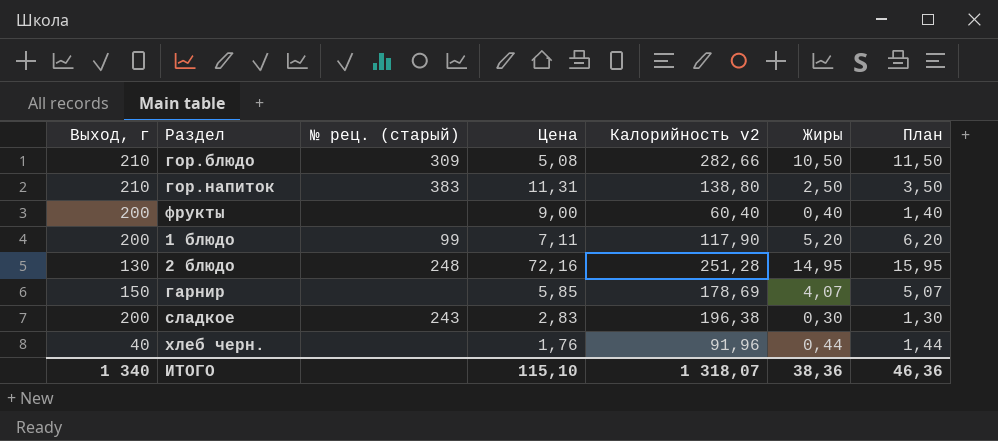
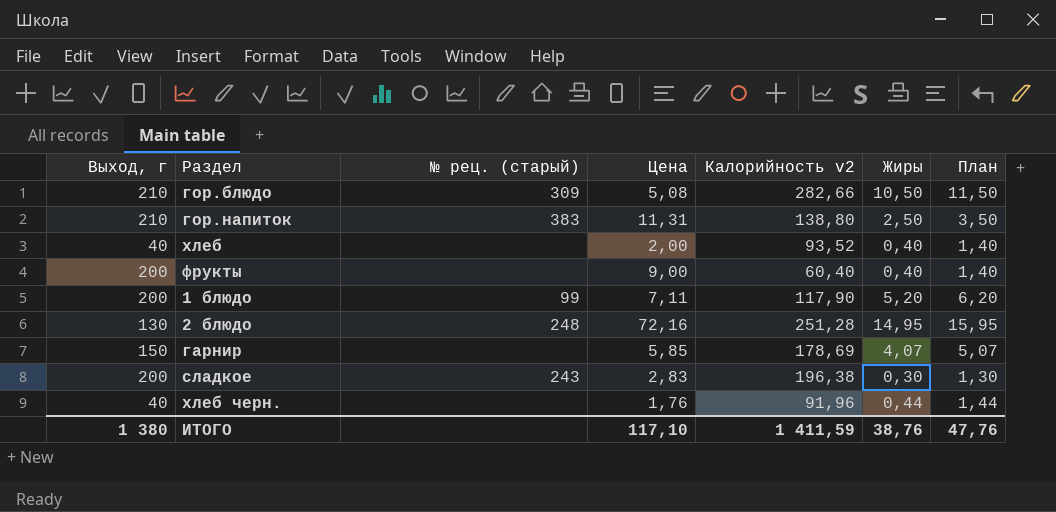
row хлеб: none -> 40 | none | 2,00 | 93,52 | 0,40 | 1,40
ИТОГО | Выход, г: 1 340 -> 1 380
ИТОГО | Цена: 115,10 -> 117,10
ИТОГО | Калорийность v2: 1 318,07 -> 1 411,59
ИТОГО | Жиры: 38,36 -> 38,76
ИТОГО | План: 46,36 -> 47,76

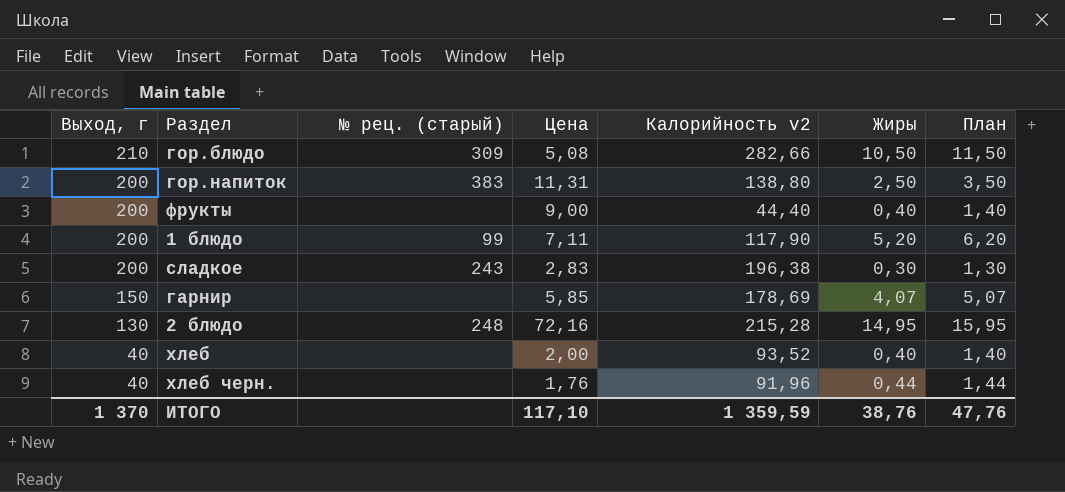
row order: none -> Выход, г descending
гор.напиток | Выход, г: 210 -> 200
фрукты | Калорийность v2: 60,40 -> 44,40
2 блюдо | Калорийность v2: 251,28 -> 215,28
ИТОГО | Выход, г: 1 380 -> 1 370
ИТОГО | Калорийность v2: 1 411,59 -> 1 359,59

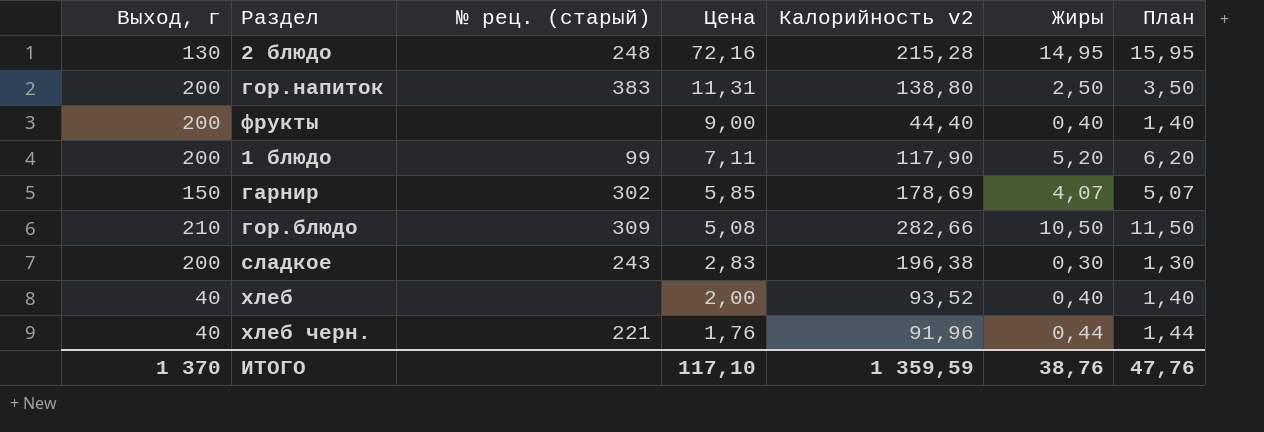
row order: Выход, г descending -> Цена descending
гарнир | № рец. (старый): none -> 302
хлеб черн. | № рец. (старый): none -> 221

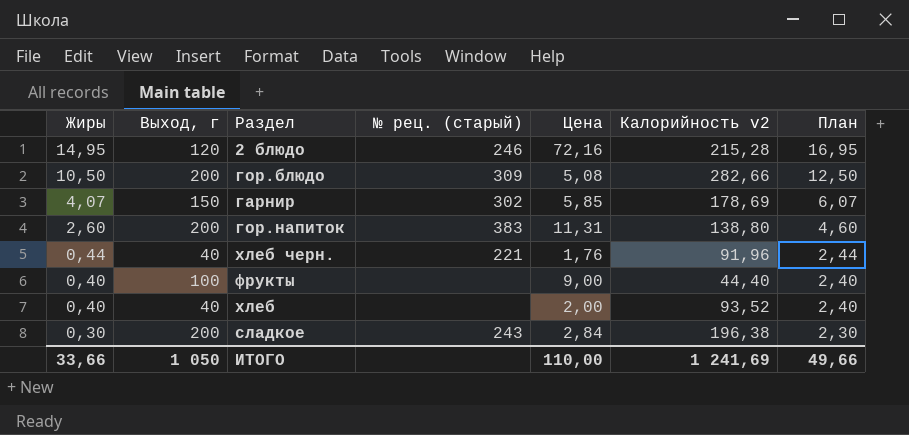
row order: Цена descending -> Жиры descending
column Жиры | position: 6 -> 1
column План | formula: [Жиры] + 1 -> [Жиры] + 2
row 1 блюдо: 200 | 99 | 7,11 | 117,90 | 5,20 | 6,20 -> none
2 блюдо | Выход, г: 130 -> 120
2 блюдо | № рец. (старый): 248 -> 246
гор.блюдо | Выход, г: 210 -> 200
гор.напиток | Жиры: 2,50 -> 2,60
фрукты | Выход, г: 200 -> 100
сладкое | Цена: 2,83 -> 2,84
ИТОГО | Жиры: 38,76 -> 33,66
ИТОГО | Выход, г: 1 370 -> 1 050
ИТОГО | Цена: 117,10 -> 110,00
ИТОГО | Калорийность v2: 1 359,59 -> 1 241,69
ИТОГО | План: 47,76 -> 49,66

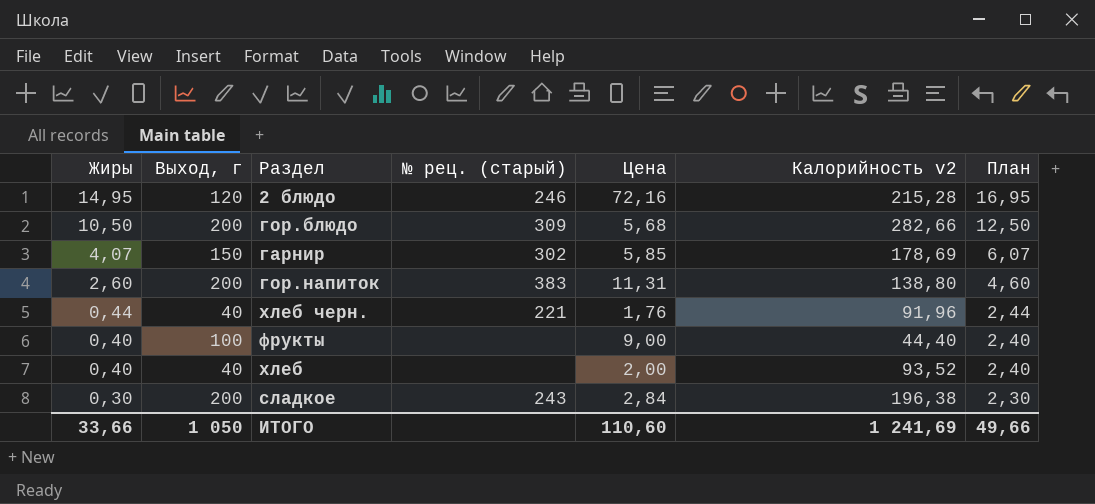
гор.блюдо | Цена: 5,08 -> 5,68
ИТОГО | Цена: 110,00 -> 110,60

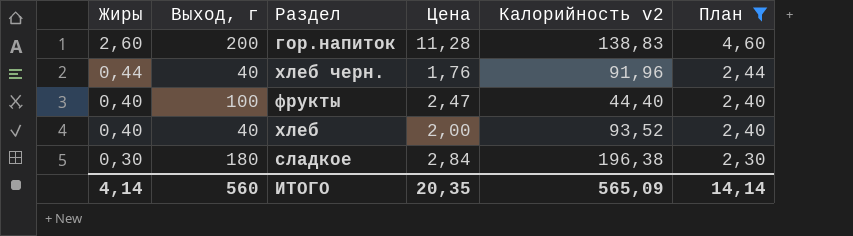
filter: none -> План <= 4,60
column № рец. (старый) | position: 4 -> none
гор.напиток | Цена: 11,31 -> 11,28
гор.напиток | Калорийность v2: 138,80 -> 138,83
фрукты | Цена: 9,00 -> 2,47
сладкое | Выход, г: 200 -> 180
ИТОГО | Жиры: 33,66 -> 4,14
ИТОГО | Выход, г: 1 050 -> 560
ИТОГО | Цена: 110,60 -> 20,35
ИТОГО | Калорийность v2: 1 241,69 -> 565,09
ИТОГО | План: 49,66 -> 14,14

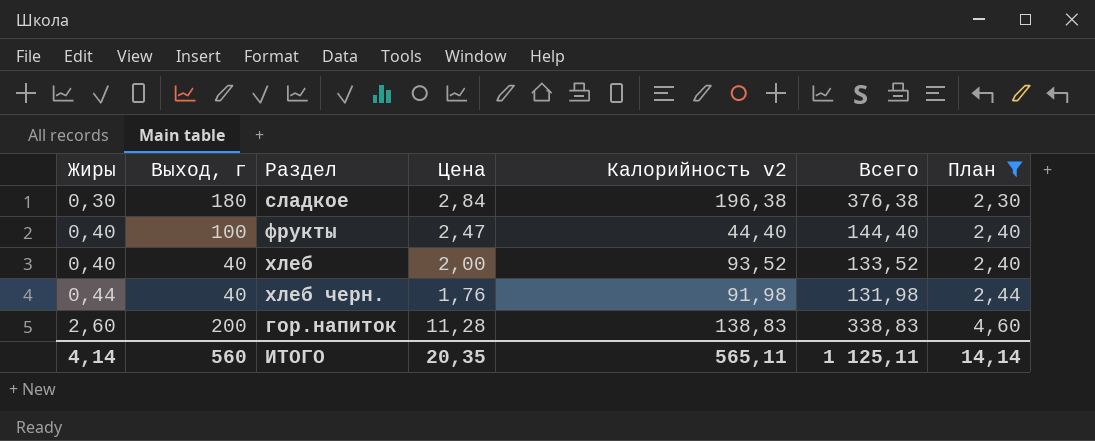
row order: Жиры descending -> Жиры ascending
column Всего | formula: none -> [Выход, г] + [Калорийность v2]
хлеб черн. | Калорийность v2: 91,96 -> 91,98
ИТОГО | Калорийность v2: 565,09 -> 565,11

